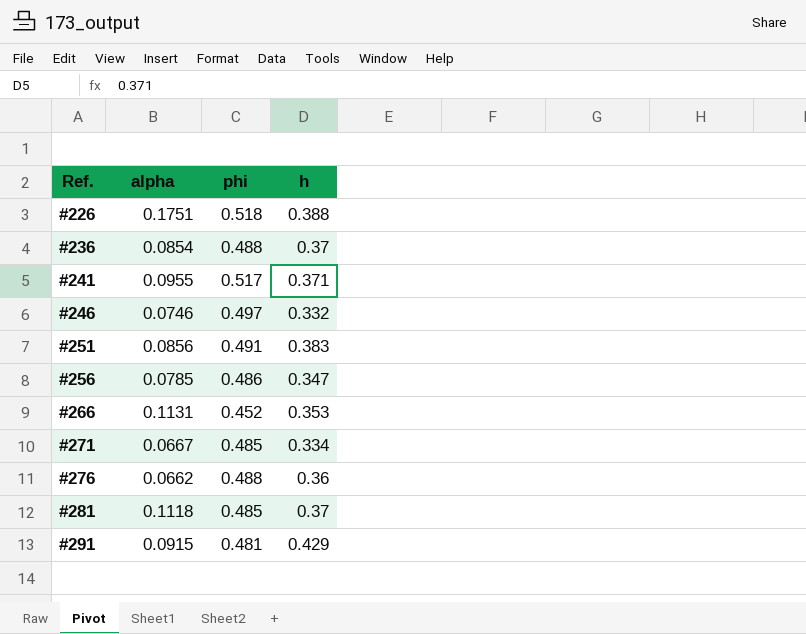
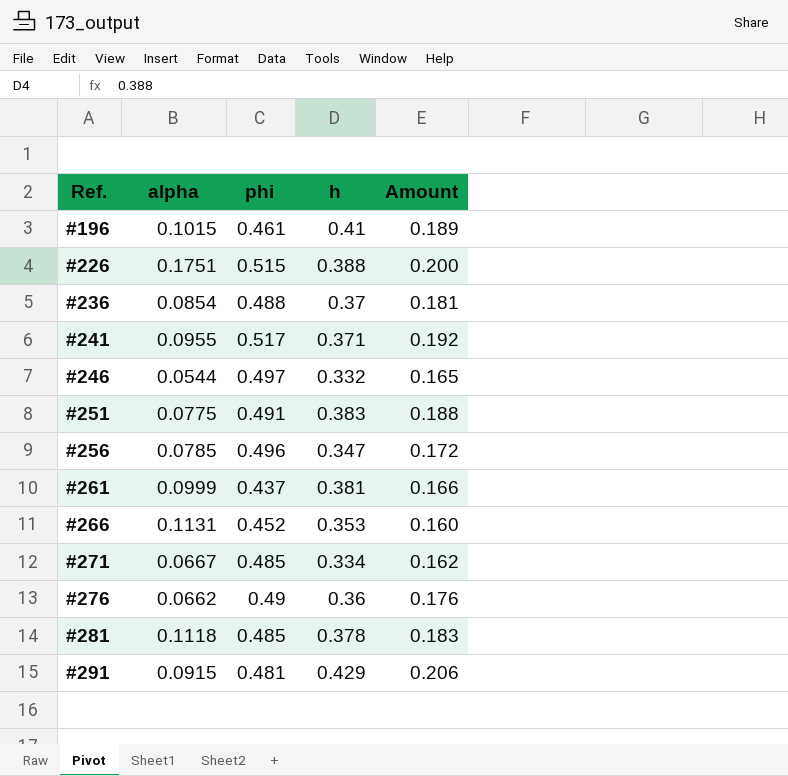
column Amount | formula: none -> [phi] * [h]
row #196: none -> 0.1015 | 0.461 | 0.41 | 0.189
#226 | phi: 0.518 -> 0.515
#246 | alpha: 0.0746 -> 0.0544
#251 | alpha: 0.0856 -> 0.0775
#256 | phi: 0.486 -> 0.496
row #261: none -> 0.0999 | 0.437 | 0.381 | 0.166
#276 | phi: 0.488 -> 0.49
#281 | h: 0.37 -> 0.378

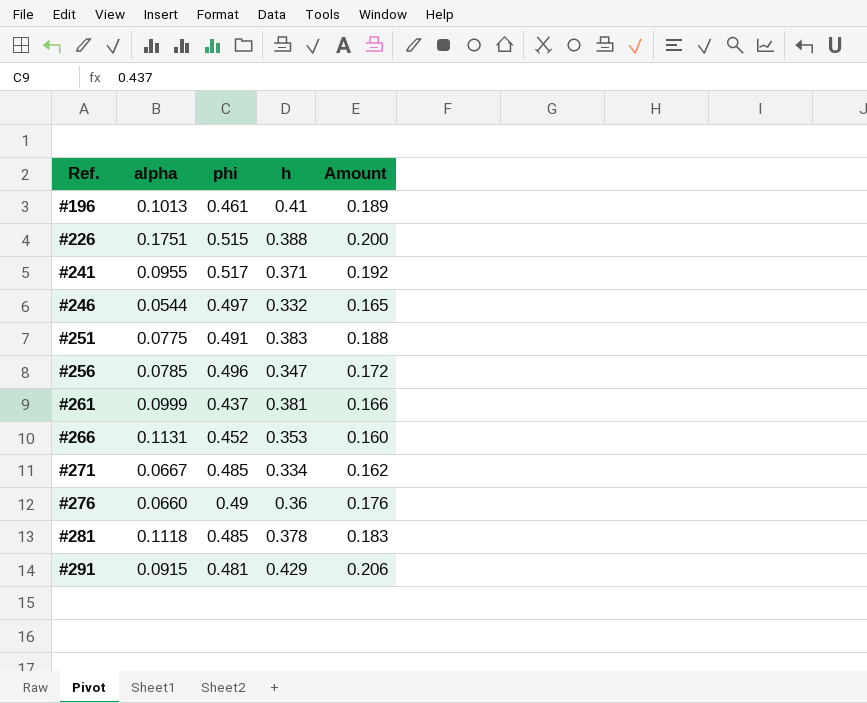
row #236: 0.0854 | 0.488 | 0.37 | 0.181 -> none
#196 | alpha: 0.1015 -> 0.1013
#276 | alpha: 0.0662 -> 0.0660

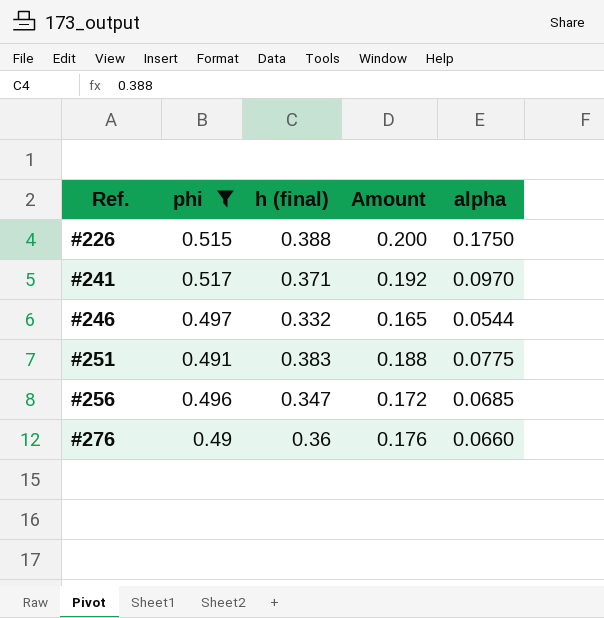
filter: none -> phi >= 0.49
column name: h -> h (final)
column alpha | position: 2 -> 5
#226 | alpha: 0.1751 -> 0.1750
#241 | alpha: 0.0955 -> 0.0970
#256 | alpha: 0.0785 -> 0.0685

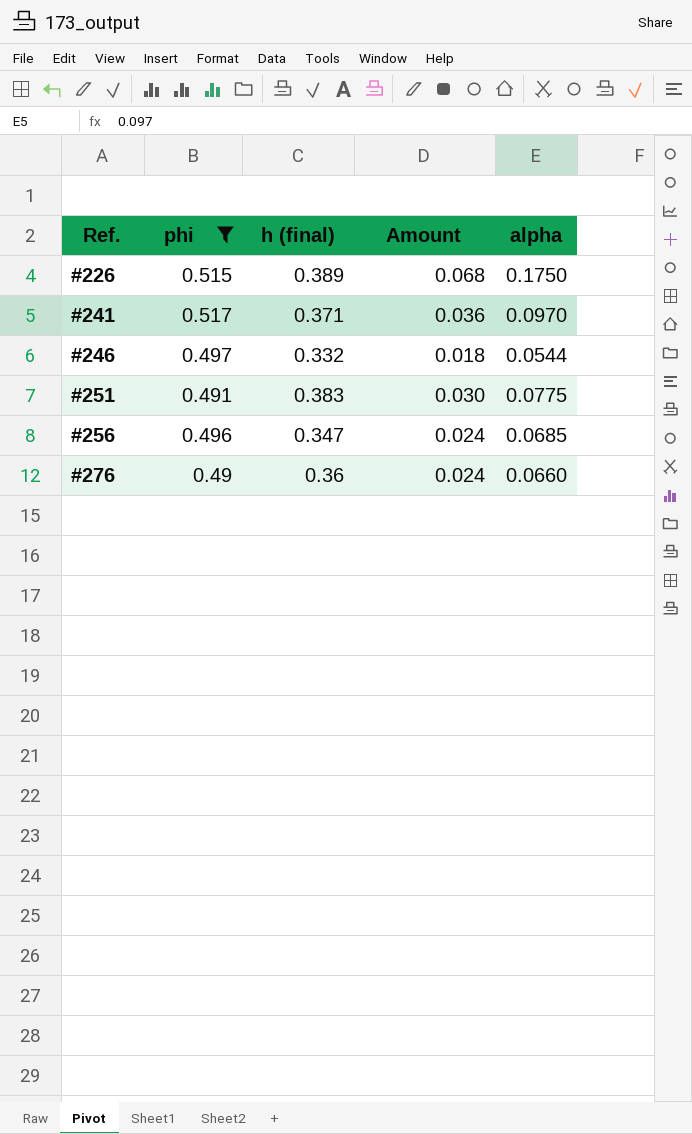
column Amount | formula: [phi] * [h (final)] -> [h (final)] * [alpha]
#226 | h (final): 0.388 -> 0.389

